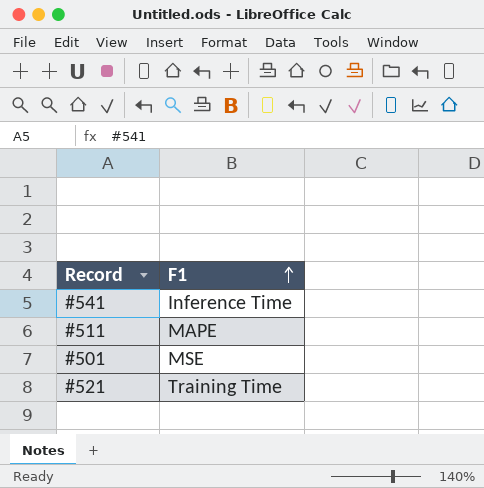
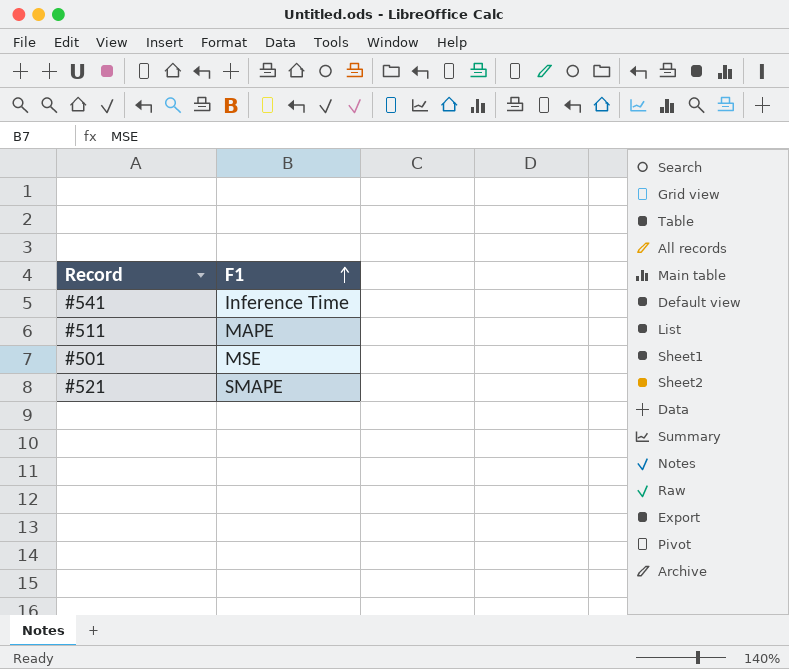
#521 | F1: Training Time -> SMAPE

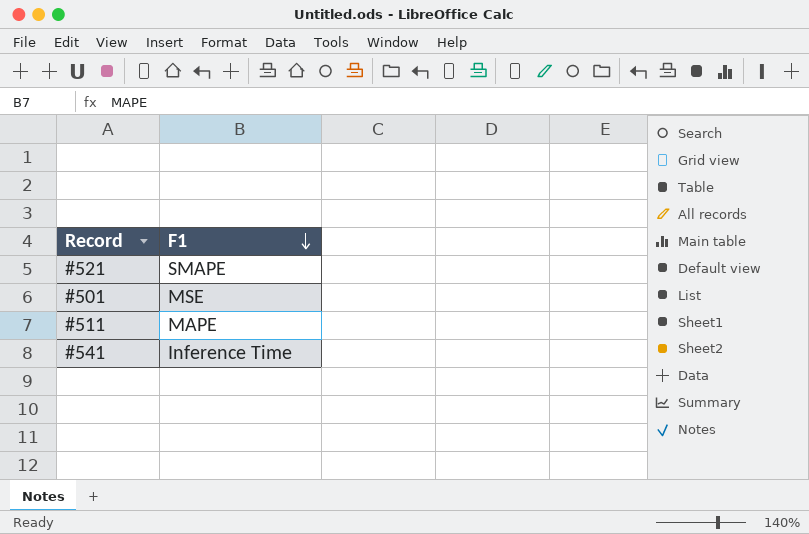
row order: F1 ascending -> F1 descending

